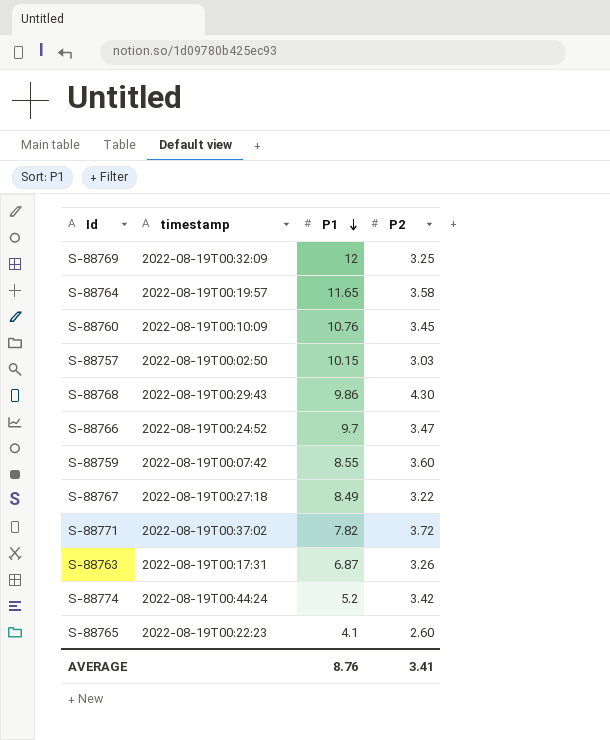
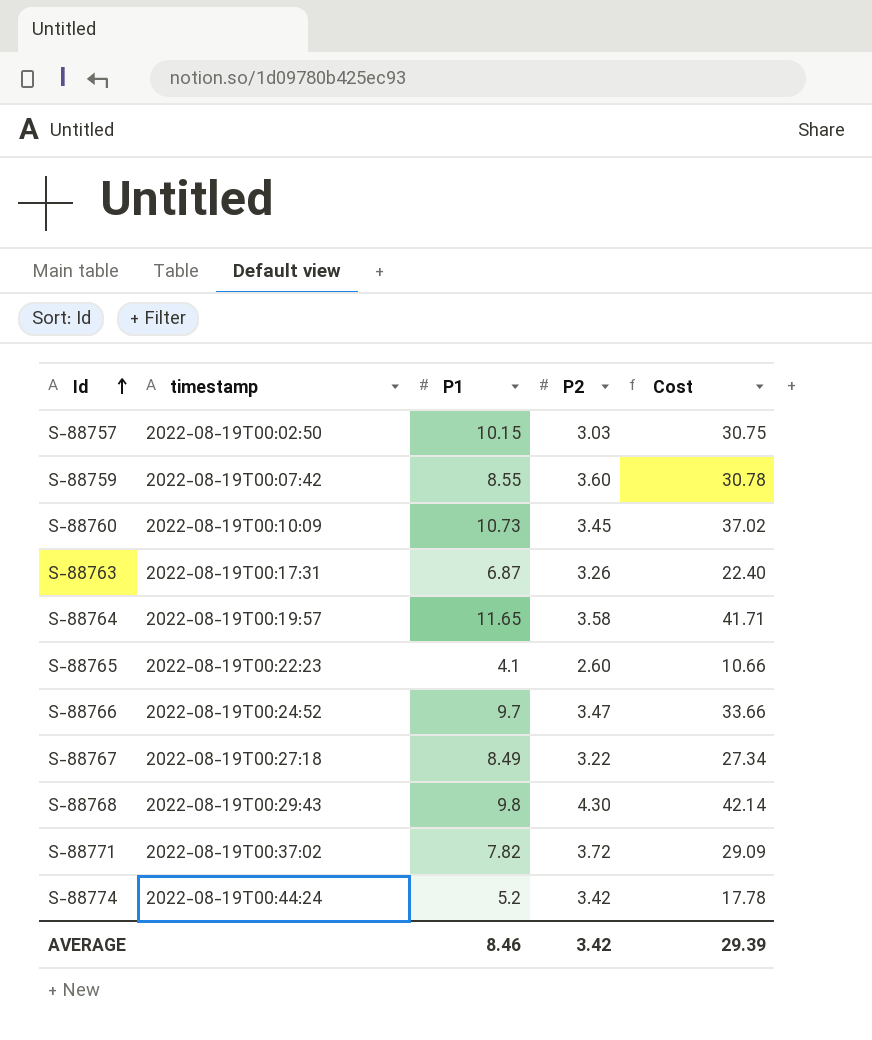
row order: P1 descending -> Id ascending
column Cost | formula: none -> [P1] * [P2]
row S-88769: 2022-08-19T00:32:09 | 12 | 3.25 -> none
S-88760 | P1: 10.76 -> 10.73
S-88768 | P1: 9.86 -> 9.8
AVERAGE | P1: 8.76 -> 8.46
AVERAGE | P2: 3.41 -> 3.42

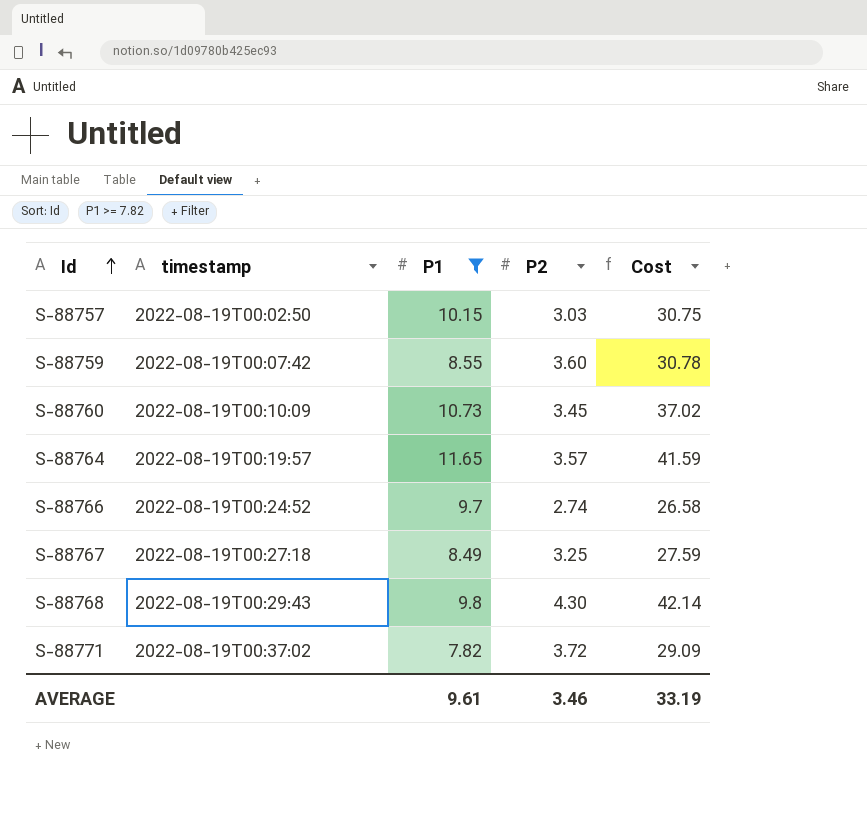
filter: none -> P1 >= 7.82
S-88764 | P2: 3.58 -> 3.57
S-88764 | Cost: 41.71 -> 41.59
S-88766 | P2: 3.47 -> 2.74
S-88766 | Cost: 33.66 -> 26.58
S-88767 | P2: 3.22 -> 3.25
S-88767 | Cost: 27.34 -> 27.59
AVERAGE | P1: 8.46 -> 9.61
AVERAGE | P2: 3.42 -> 3.46
AVERAGE | Cost: 29.39 -> 33.19

